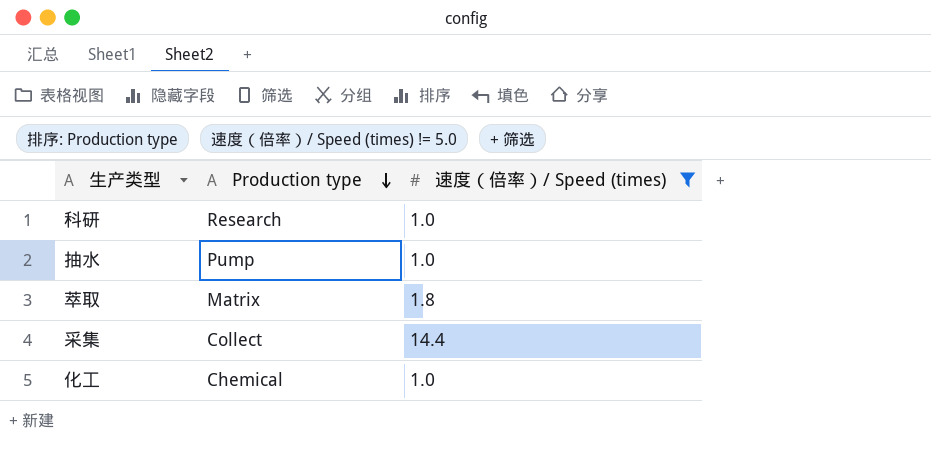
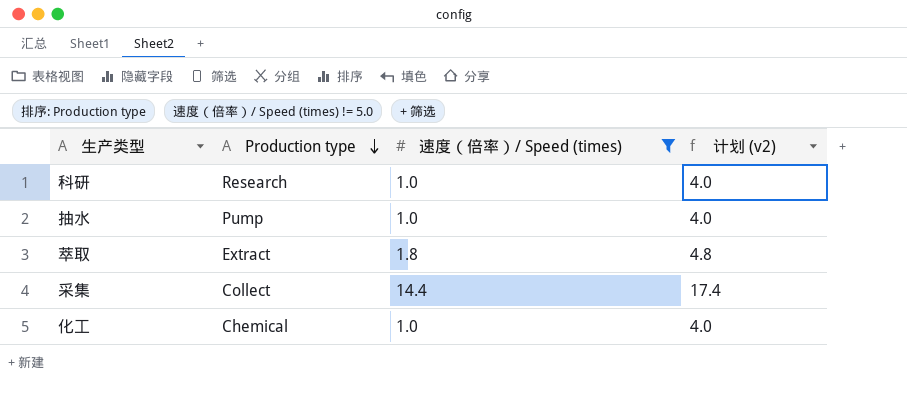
column 计划 (v2) | formula: none -> [速度（倍率）/ Speed (times)] + 3
萃取 | Production type: Matrix -> Extract

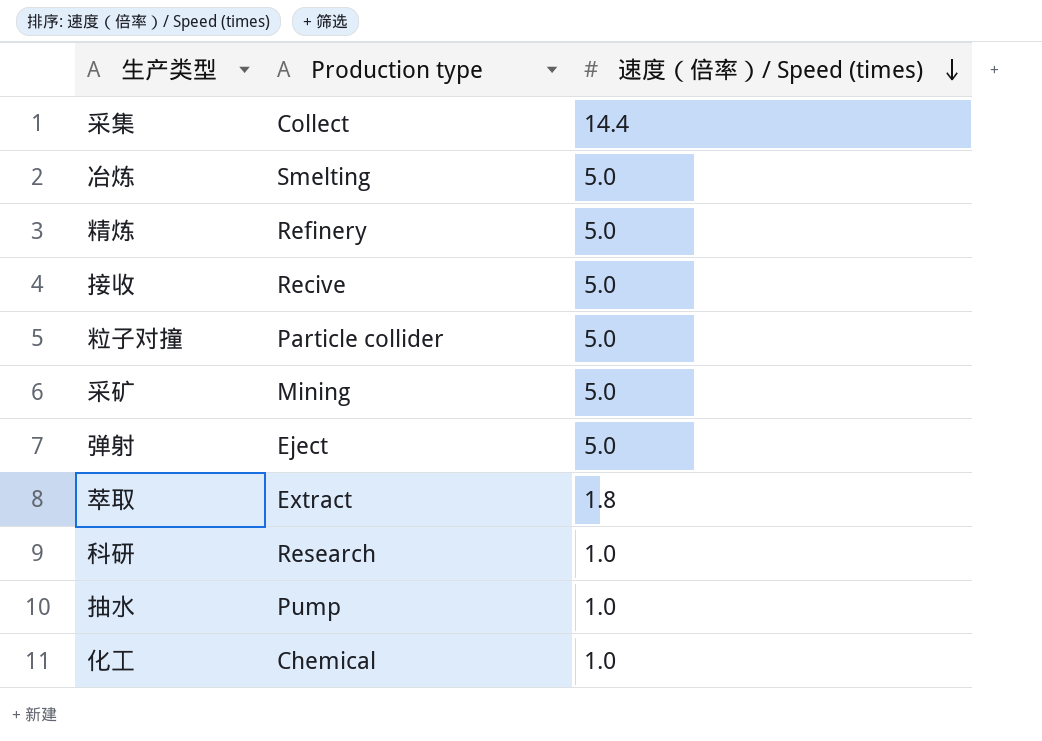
filter: 速度（倍率）/ Speed (times) != 5.0 -> none
row order: Production type descending -> 速度（倍率）/ Speed (times) descending
column 计划 (v2) | formula: [速度（倍率）/ Speed (times)] + 3 -> none

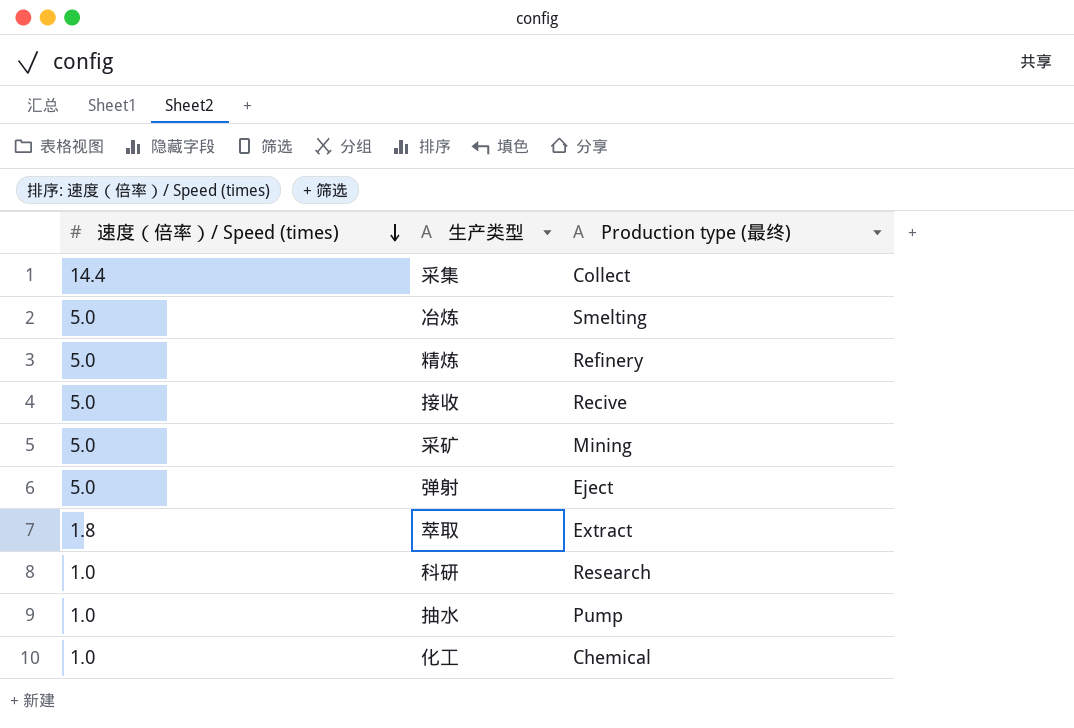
column 速度（倍率）/ Speed (times) | position: 3 -> 1
column name: Production type -> Production type (最终)
row 粒子对撞: Particle collider | 5.0 -> none

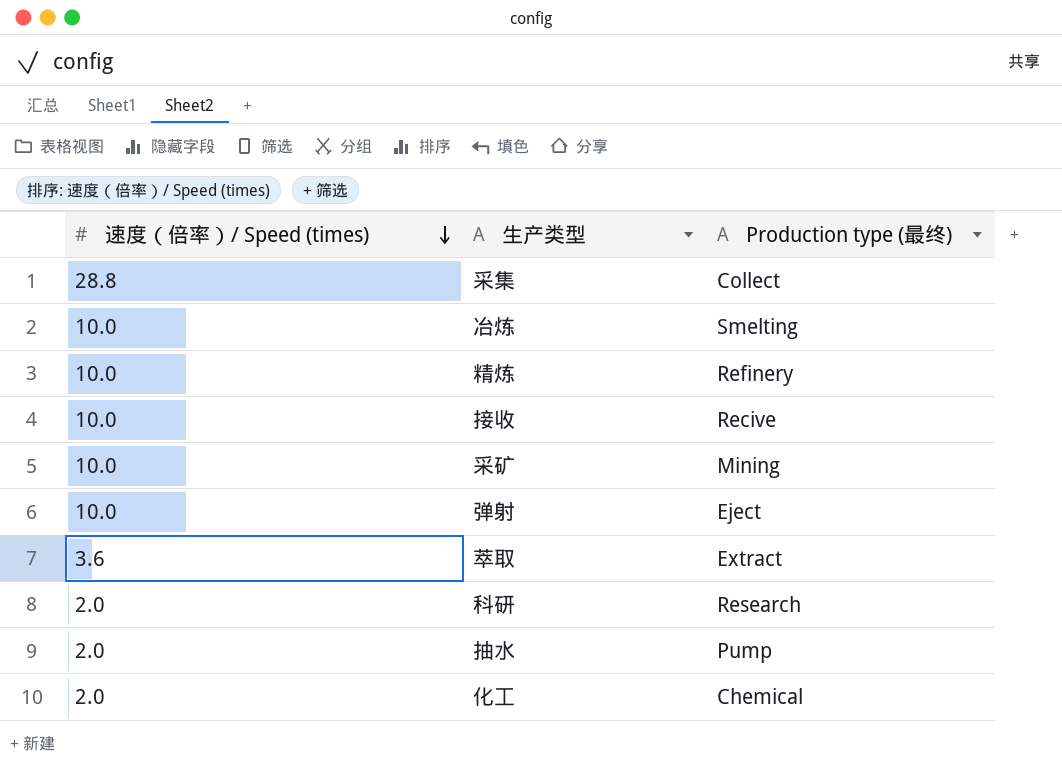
采集 | 速度（倍率）/ Speed (times): 14.4 -> 28.8
冶炼 | 速度（倍率）/ Speed (times): 5.0 -> 10.0
精炼 | 速度（倍率）/ Speed (times): 5.0 -> 10.0
接收 | 速度（倍率）/ Speed (times): 5.0 -> 10.0
采矿 | 速度（倍率）/ Speed (times): 5.0 -> 10.0
弹射 | 速度（倍率）/ Speed (times): 5.0 -> 10.0
萃取 | 速度（倍率）/ Speed (times): 1.8 -> 3.6
科研 | 速度（倍率）/ Speed (times): 1.0 -> 2.0
抽水 | 速度（倍率）/ Speed (times): 1.0 -> 2.0
化工 | 速度（倍率）/ Speed (times): 1.0 -> 2.0

